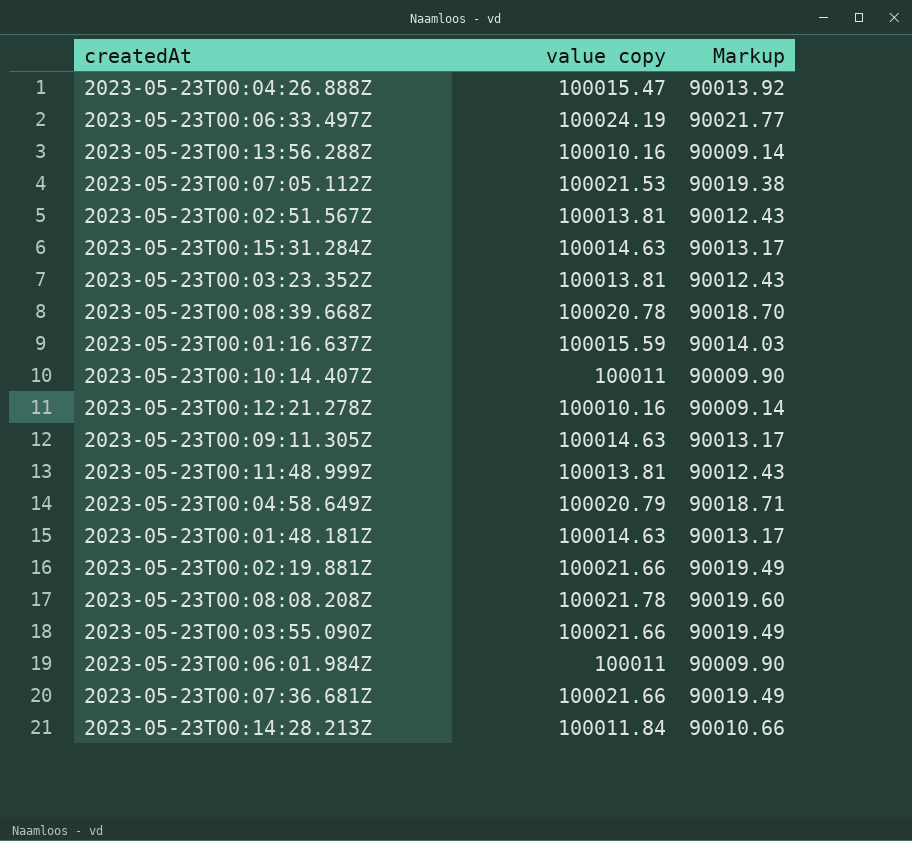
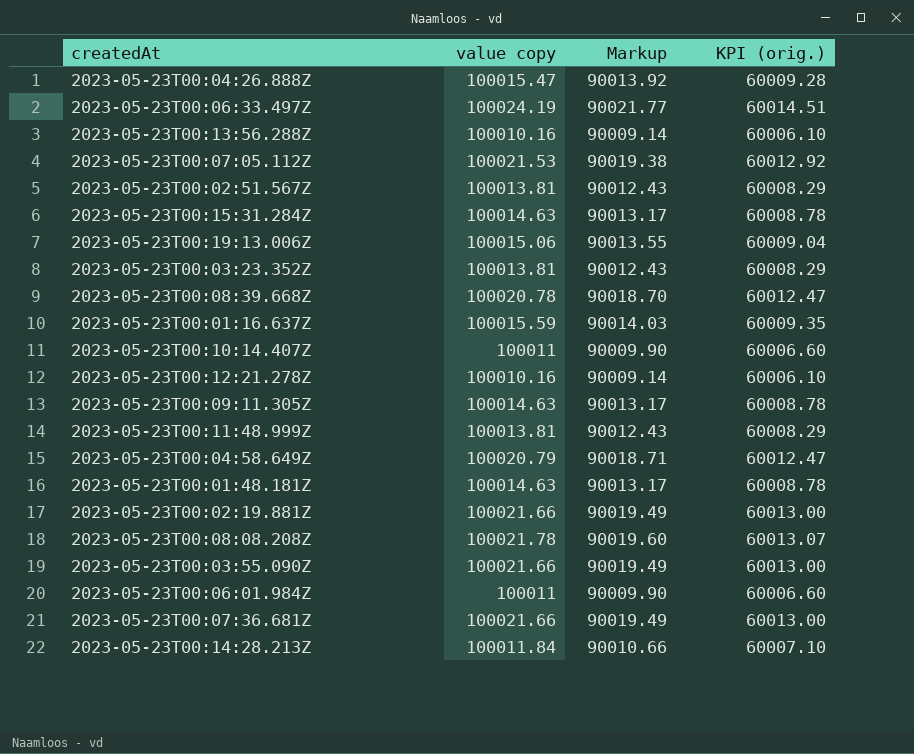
column KPI (orig.) | formula: none -> [value copy] * 0.6
row 2023-05-23T00:19:13.006Z: none -> 100015.06 | 90013.55 | 60009.04

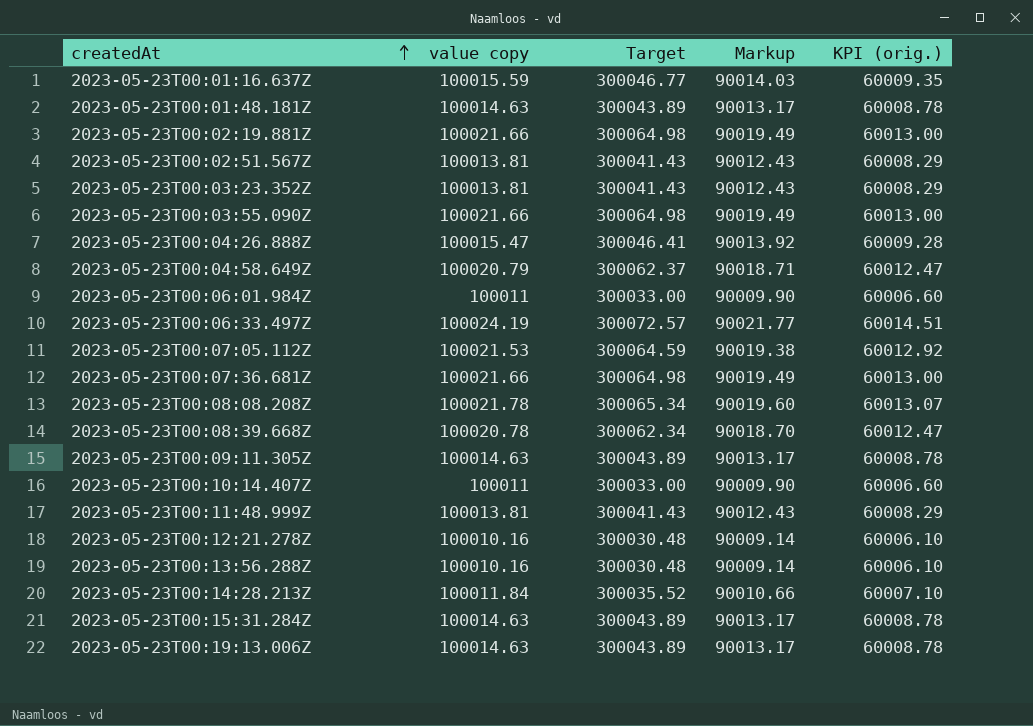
row order: none -> createdAt ascending
column Target | formula: none -> [value copy] * 3
2023-05-23T00:19:13.006Z | value copy: 100015.06 -> 100014.63
2023-05-23T00:19:13.006Z | Markup: 90013.55 -> 90013.17
2023-05-23T00:19:13.006Z | KPI (orig.): 60009.04 -> 60008.78

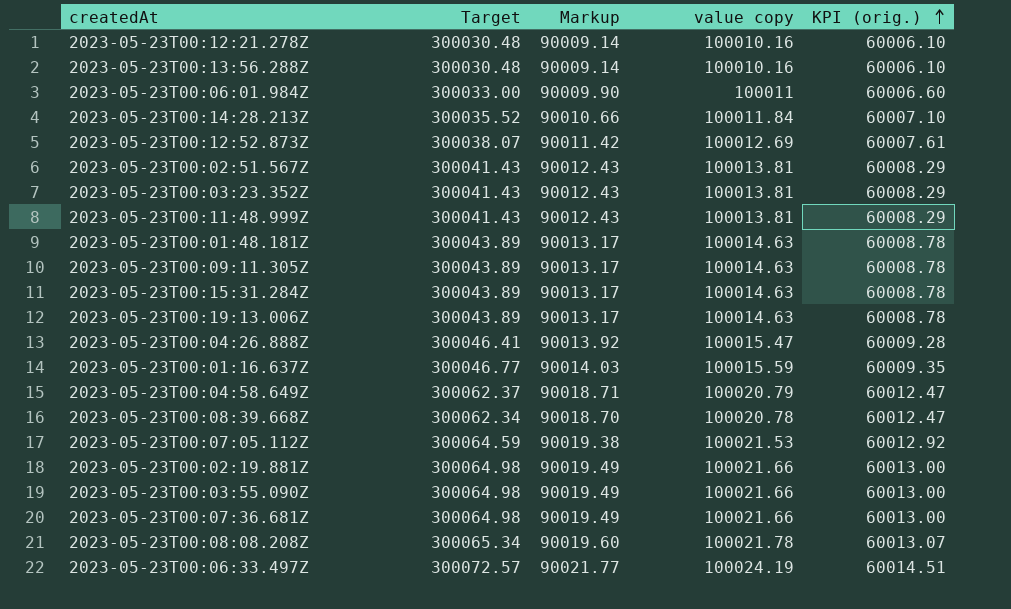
row order: createdAt ascending -> KPI (orig.) ascending
column value copy | position: 2 -> 4
row 2023-05-23T00:10:14.407Z: 100011 | 300033.00 | 90009.90 | 60006.60 -> none
row 2023-05-23T00:12:52.873Z: none -> 300038.07 | 90011.42 | 100012.69 | 60007.61

